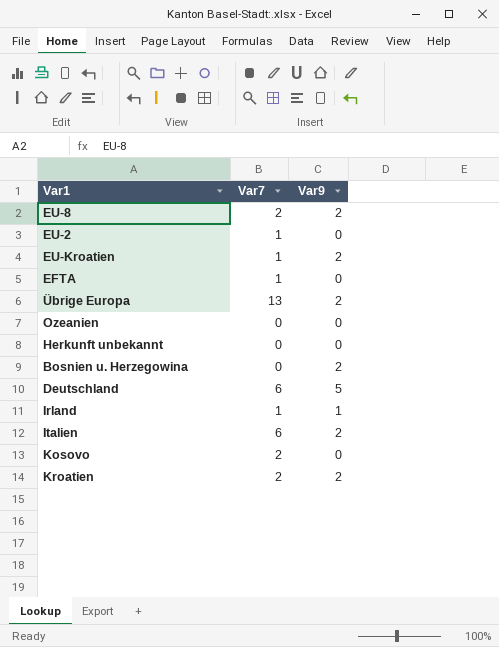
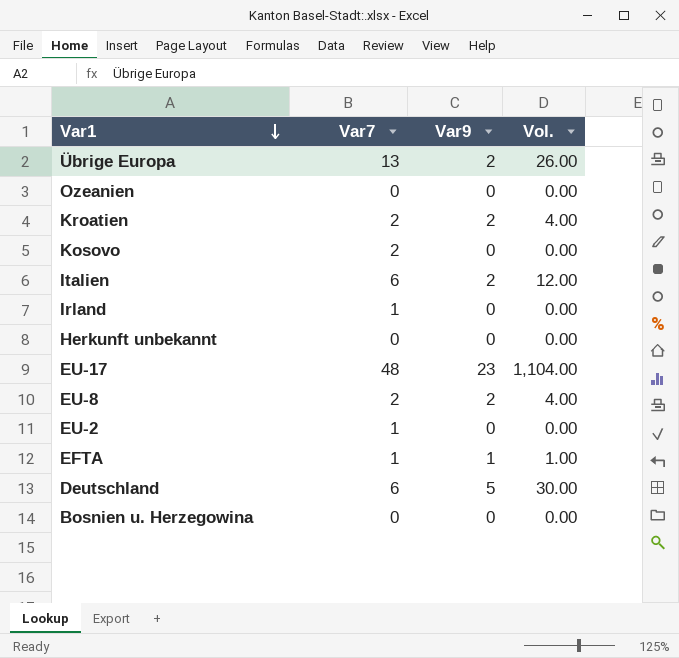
row order: none -> Var1 descending
column Vol. | formula: none -> [Var7] * [Var9]
row EU-Kroatien: 1 | 2 -> none
Irland | Var9: 1 -> 0
row EU-17: none -> 48 | 23 | 1,104.00
EFTA | Var9: 0 -> 1
Bosnien u. Herzegowina | Var9: 2 -> 0

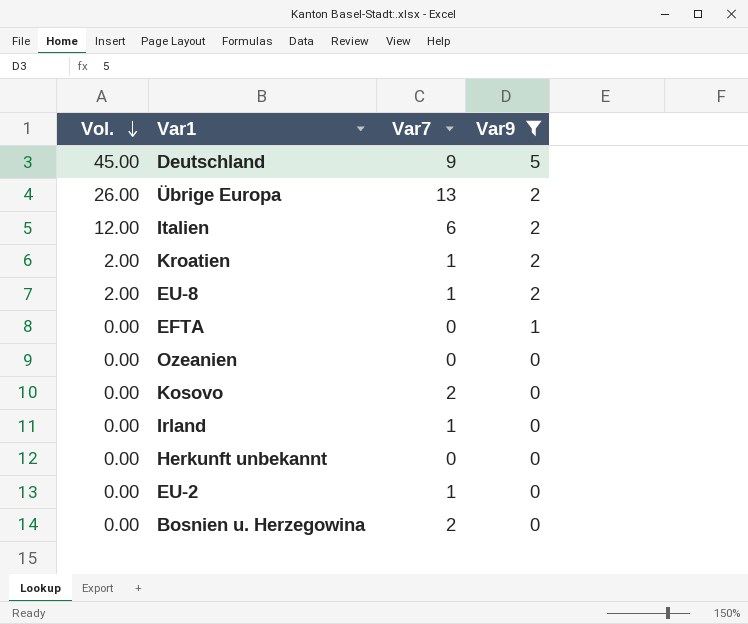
filter: none -> Var9 != 23
row order: Var1 descending -> Vol. descending
column Vol. | position: 4 -> 1
Deutschland | Vol.: 30.00 -> 45.00
Deutschland | Var7: 6 -> 9
Kroatien | Vol.: 4.00 -> 2.00
Kroatien | Var7: 2 -> 1
EU-8 | Vol.: 4.00 -> 2.00
EU-8 | Var7: 2 -> 1
EFTA | Vol.: 1.00 -> 0.00
EFTA | Var7: 1 -> 0
Bosnien u. Herzegowina | Var7: 0 -> 2

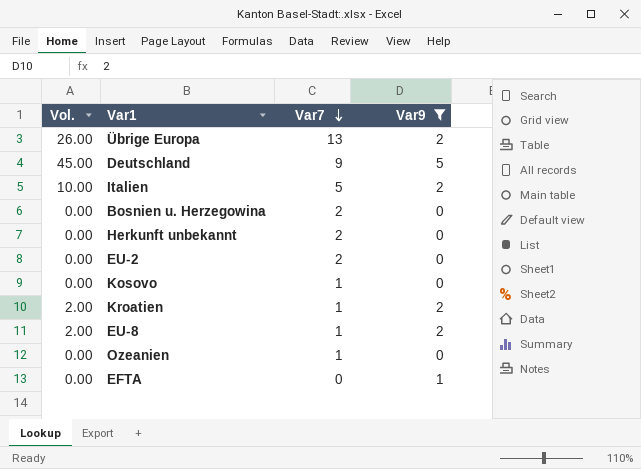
row order: Vol. descending -> Var7 descending
row Irland: 0.00 | 1 | 0 -> none
Italien | Vol.: 12.00 -> 10.00
Italien | Var7: 6 -> 5
Herkunft unbekannt | Var7: 0 -> 2
EU-2 | Var7: 1 -> 2
Kosovo | Var7: 2 -> 1
Ozeanien | Var7: 0 -> 1

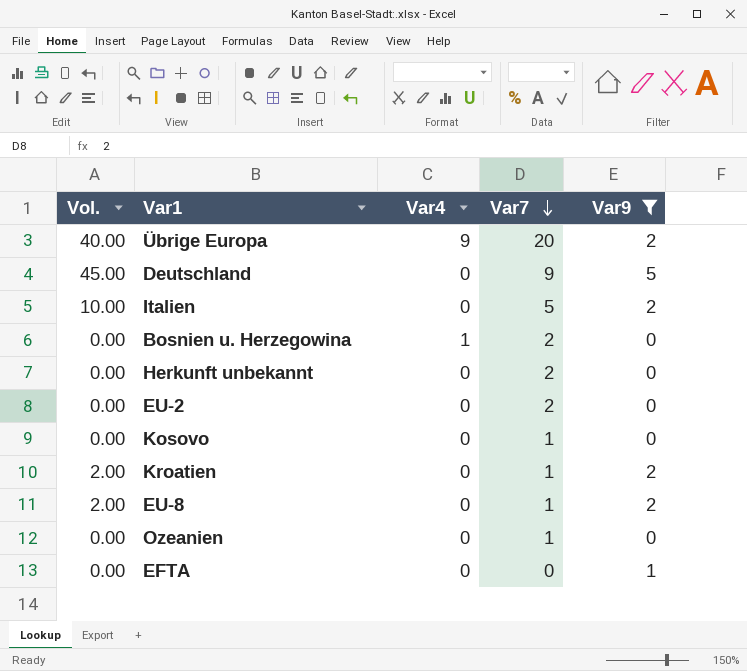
column Var4 | position: none -> 3
Übrige Europa | Vol.: 26.00 -> 40.00
Übrige Europa | Var7: 13 -> 20

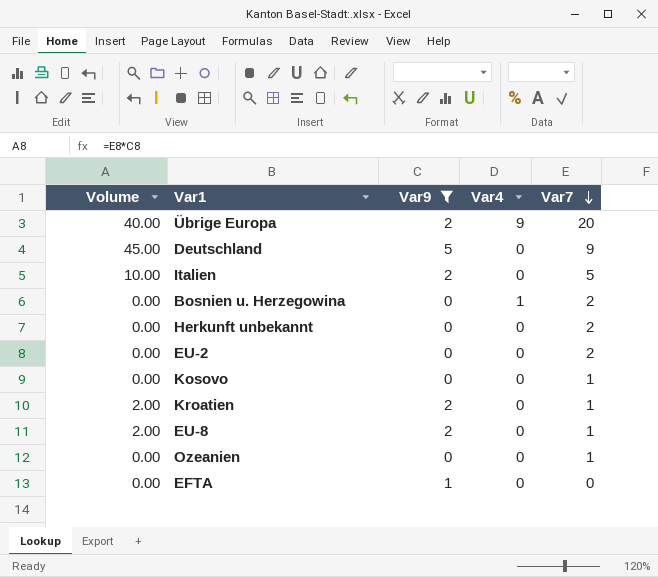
column name: Vol. -> Volume
column Var9 | position: 5 -> 3

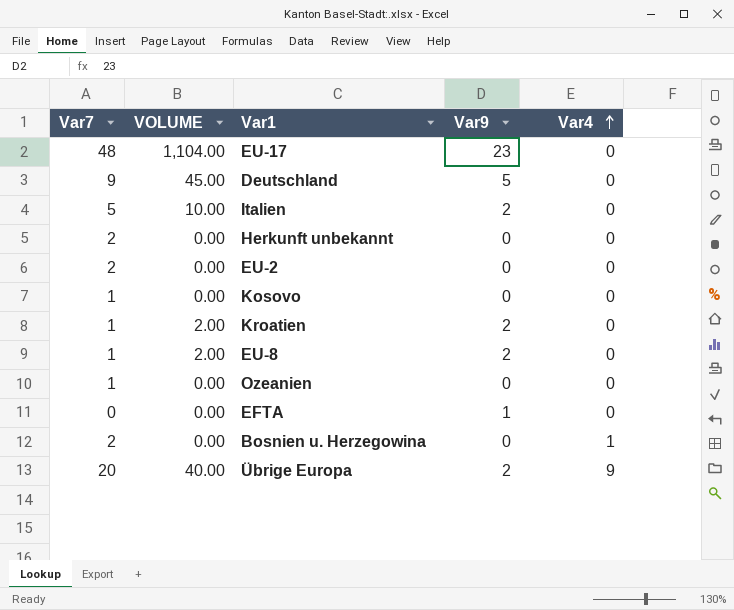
filter: Var9 != 23 -> none
row order: Var7 descending -> Var4 ascending
column Var7 | position: 5 -> 1
column name: Volume -> VOLUME

